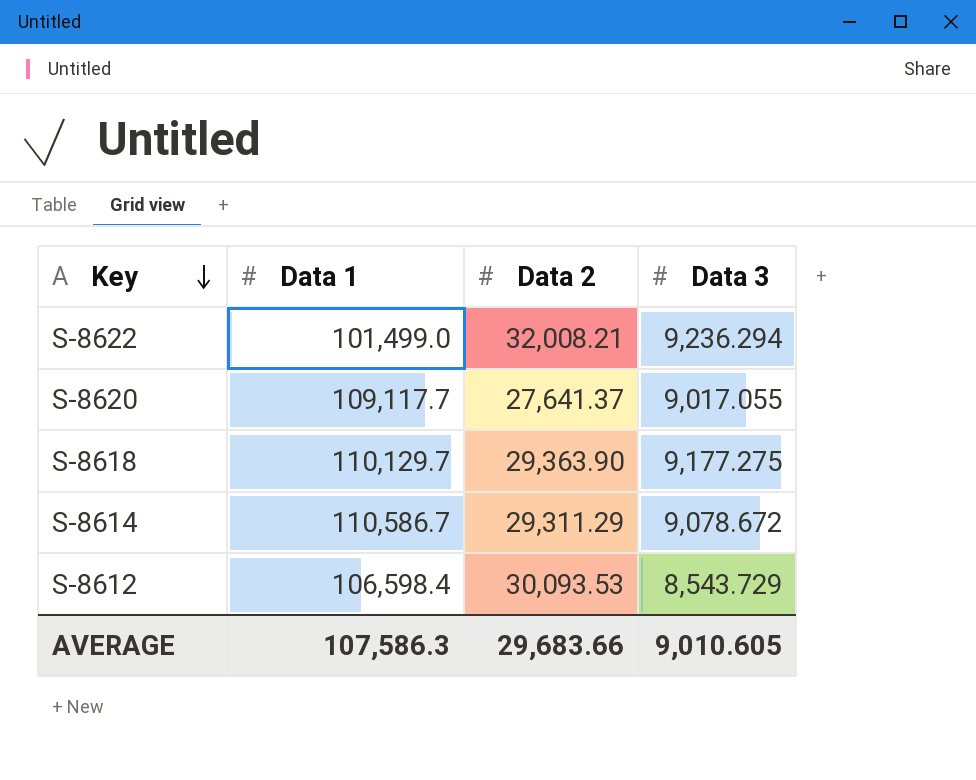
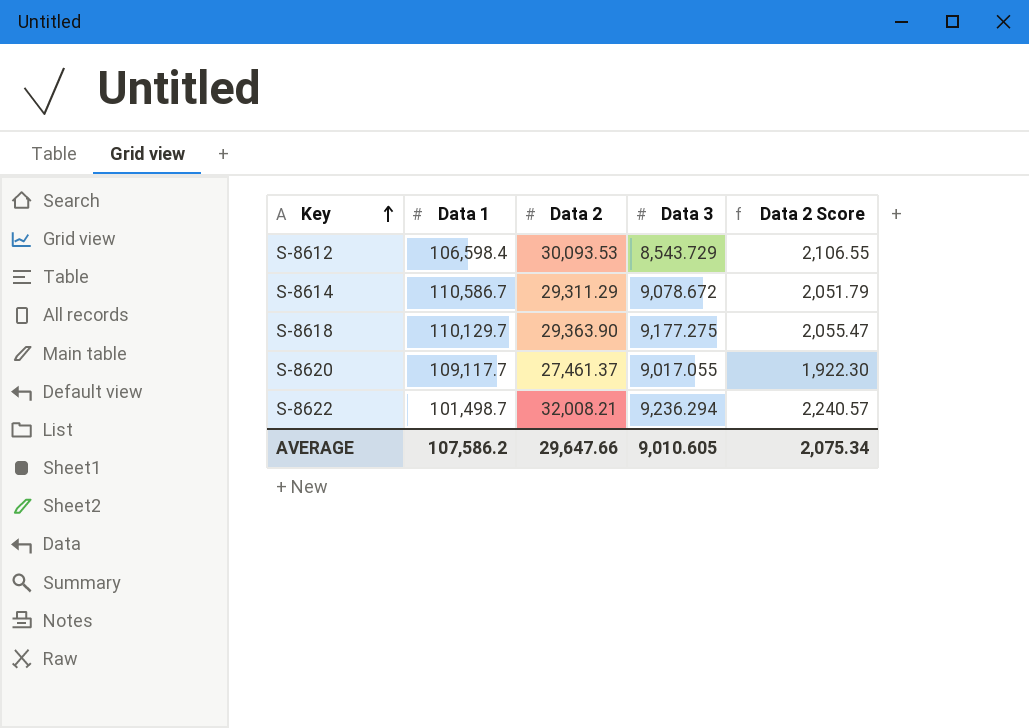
row order: Key descending -> Key ascending
column Data 2 Score | formula: none -> [Data 2] * 0.07
S-8620 | Data 2: 27,641.37 -> 27,461.37
S-8622 | Data 1: 101,499.0 -> 101,498.7
AVERAGE | Data 1: 107,586.3 -> 107,586.2
AVERAGE | Data 2: 29,683.66 -> 29,647.66

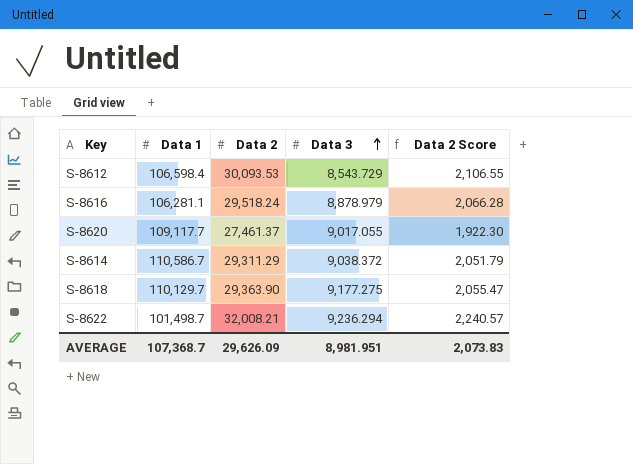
row order: Key ascending -> Data 3 ascending
row S-8616: none -> 106,281.1 | 29,518.24 | 8,878.979 | 2,066.28
S-8614 | Data 3: 9,078.672 -> 9,038.372
AVERAGE | Data 1: 107,586.2 -> 107,368.7
AVERAGE | Data 2: 29,647.66 -> 29,626.09
AVERAGE | Data 3: 9,010.605 -> 8,981.951
AVERAGE | Data 2 Score: 2,075.34 -> 2,073.83

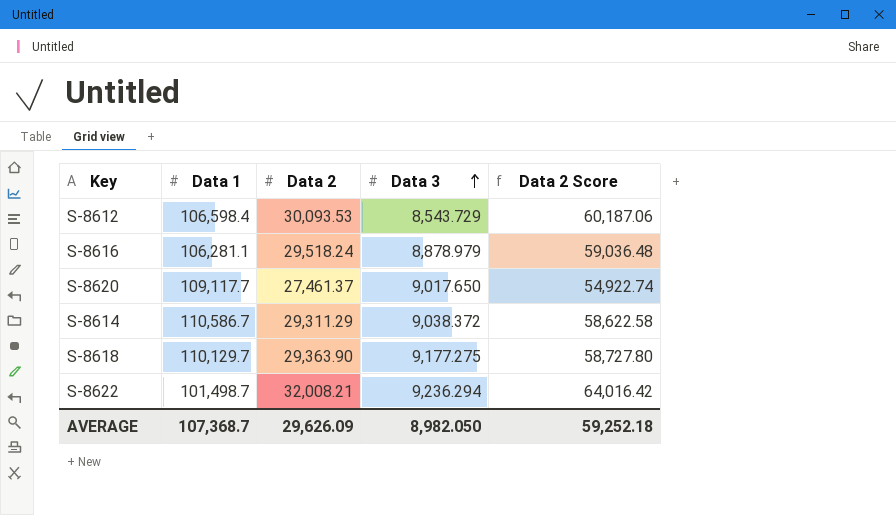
column Data 2 Score | formula: [Data 2] * 0.07 -> [Data 2] * 2
S-8620 | Data 3: 9,017.055 -> 9,017.650
AVERAGE | Data 3: 8,981.951 -> 8,982.050
AVERAGE | Data 2 Score: 2,073.83 -> 59,252.18

